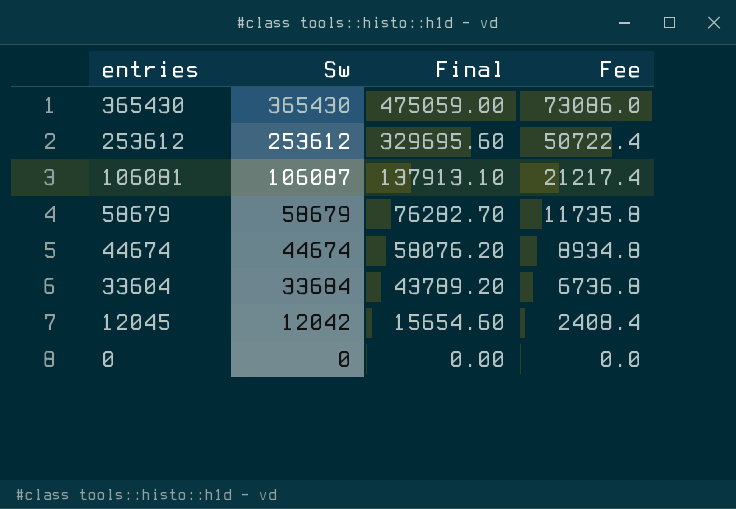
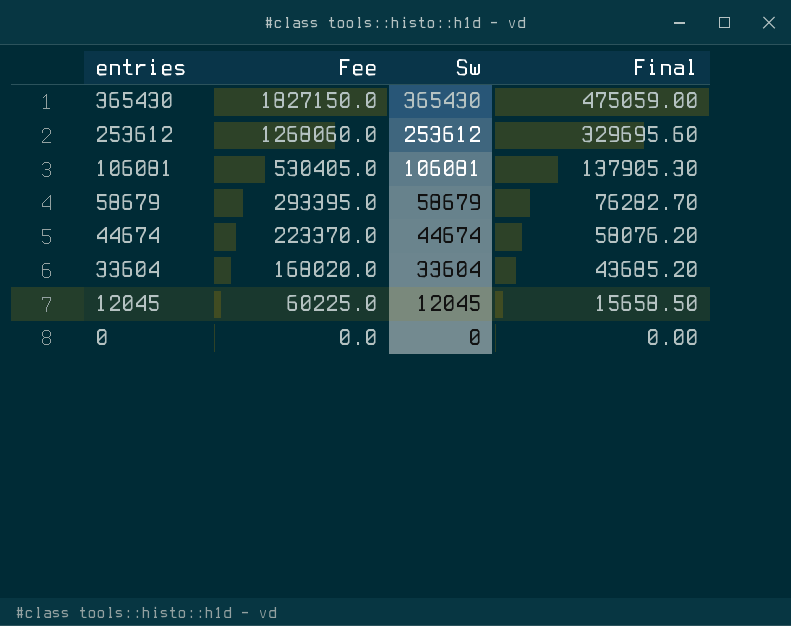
column Fee | formula: [Sw] * 0.2 -> [Sw] * 5
column Fee | position: 4 -> 2
106081 | Sw: 106087 -> 106081
106081 | Final: 137913.10 -> 137905.30
33604 | Sw: 33684 -> 33604
33604 | Final: 43789.20 -> 43685.20
12045 | Sw: 12042 -> 12045
12045 | Final: 15654.60 -> 15658.50

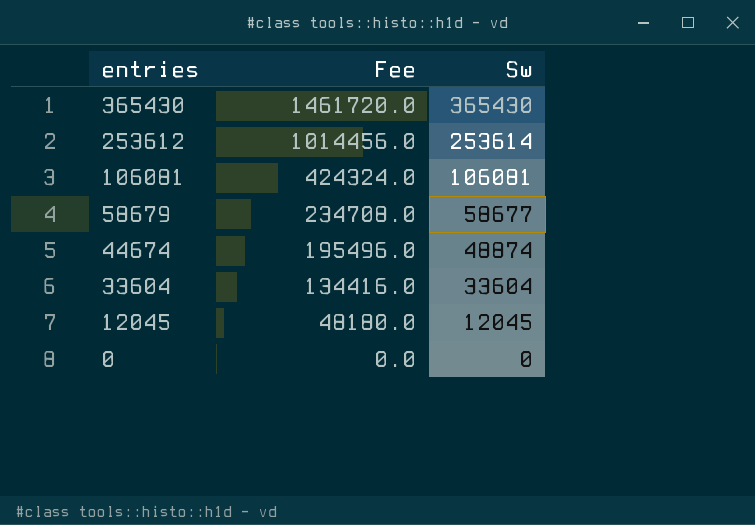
column Final | formula: [Sw] * 1.3 -> none
column Fee | formula: [Sw] * 5 -> [Sw] * 4
253612 | Sw: 253612 -> 253614
58679 | Sw: 58679 -> 58677
44674 | Sw: 44674 -> 48874

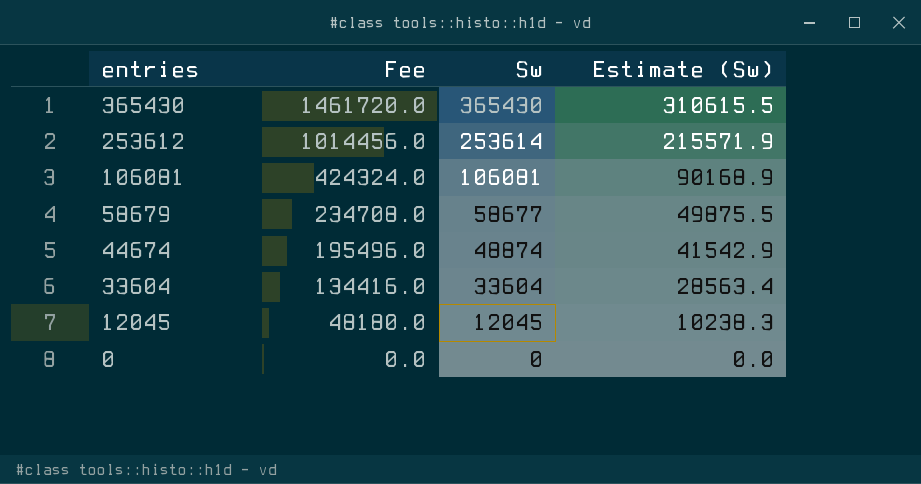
column Estimate (Sw) | formula: none -> [Sw] * 0.85

